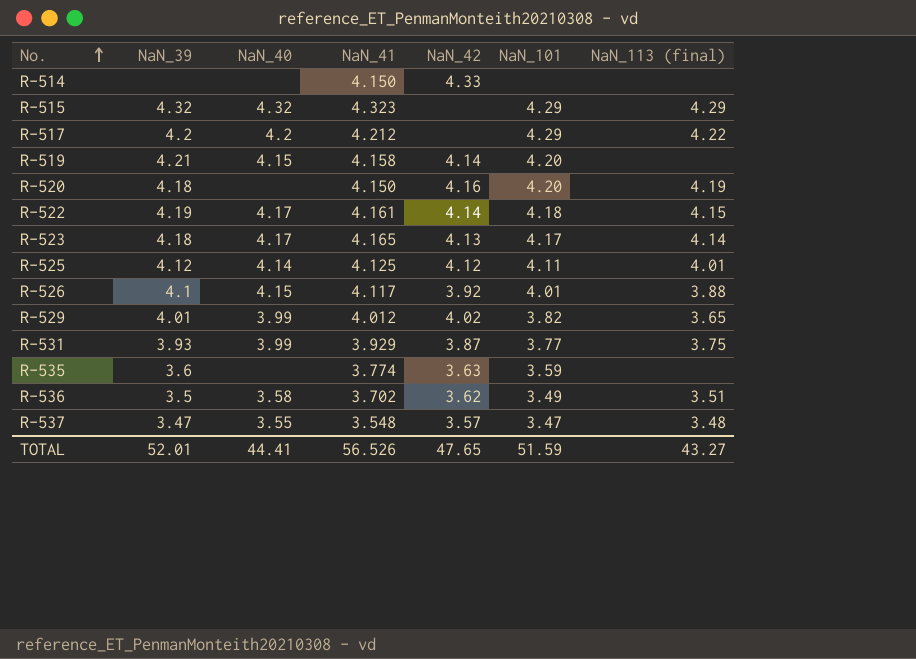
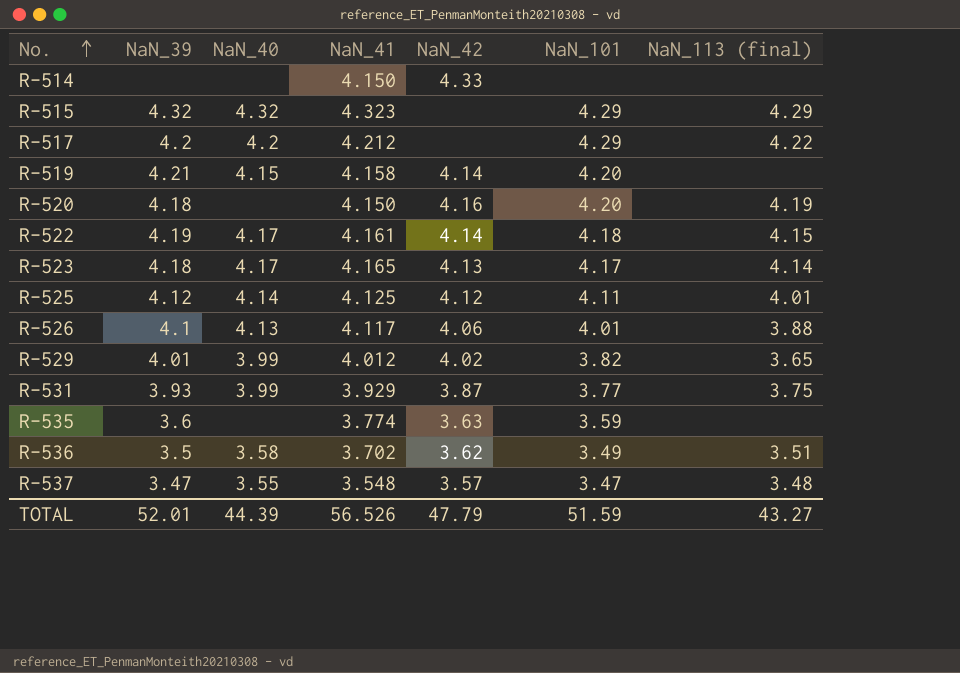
R-526 | NaN_40: 4.15 -> 4.13
R-526 | NaN_42: 3.92 -> 4.06
TOTAL | NaN_40: 44.41 -> 44.39
TOTAL | NaN_42: 47.65 -> 47.79

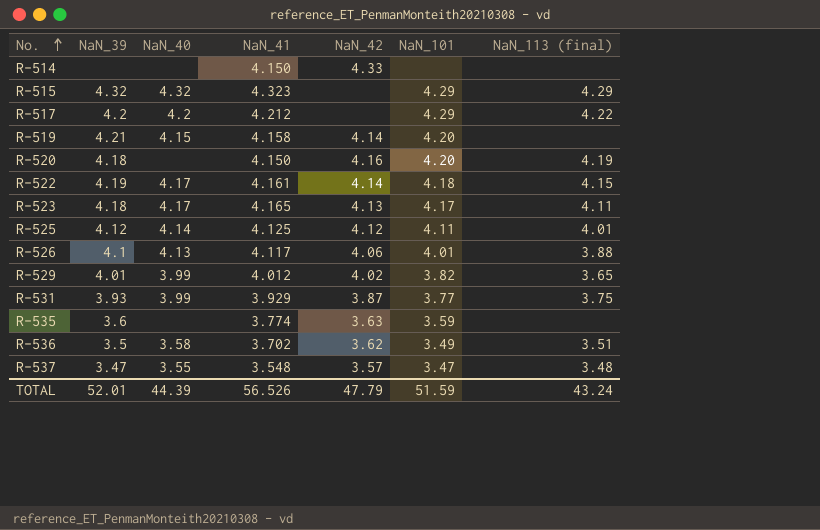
R-523 | NaN_113 (final): 4.14 -> 4.11
TOTAL | NaN_113 (final): 43.27 -> 43.24

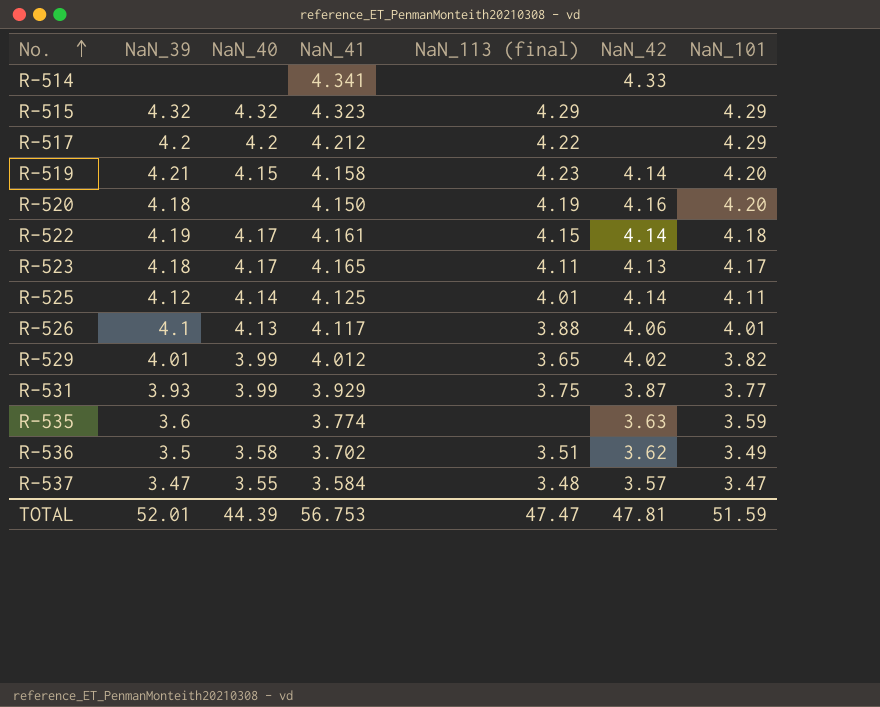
column NaN_113 (final) | position: 7 -> 5
R-514 | NaN_41: 4.150 -> 4.341
R-519 | NaN_113 (final): none -> 4.23
R-525 | NaN_42: 4.12 -> 4.14
R-537 | NaN_41: 3.548 -> 3.584
TOTAL | NaN_41: 56.526 -> 56.753
TOTAL | NaN_113 (final): 43.24 -> 47.47
TOTAL | NaN_42: 47.79 -> 47.81

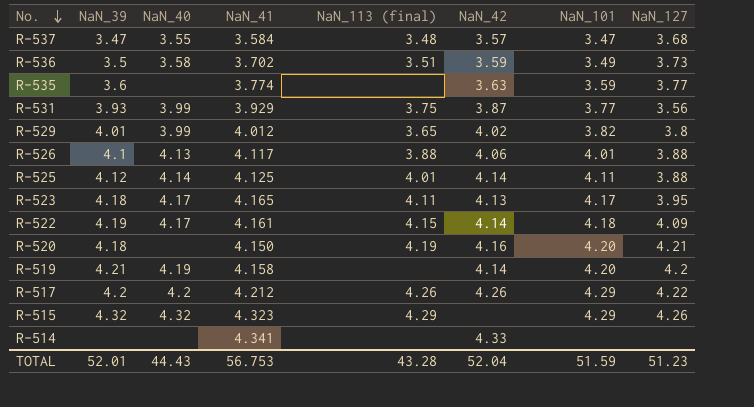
row order: No. ascending -> No. descending
column NaN_127 | position: none -> 8
R-536 | NaN_42: 3.62 -> 3.59
R-519 | NaN_40: 4.15 -> 4.19
R-519 | NaN_113 (final): 4.23 -> none
R-517 | NaN_113 (final): 4.22 -> 4.26
R-517 | NaN_42: none -> 4.26
TOTAL | NaN_40: 44.39 -> 44.43
TOTAL | NaN_113 (final): 47.47 -> 43.28
TOTAL | NaN_42: 47.81 -> 52.04

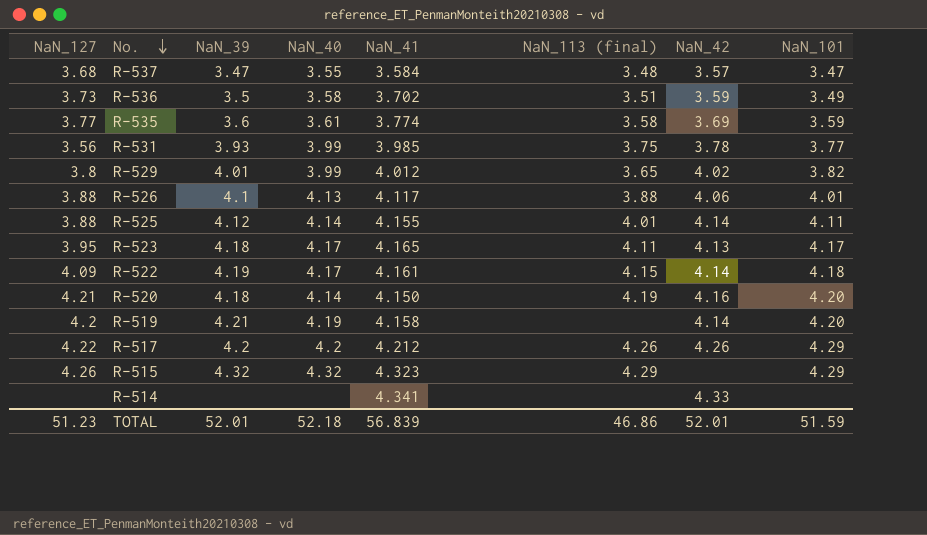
column NaN_127 | position: 8 -> 1
R-535 | NaN_40: none -> 3.61
R-535 | NaN_113 (final): none -> 3.58
R-535 | NaN_42: 3.63 -> 3.69
R-531 | NaN_41: 3.929 -> 3.985
R-531 | NaN_42: 3.87 -> 3.78
R-525 | NaN_41: 4.125 -> 4.155
R-520 | NaN_40: none -> 4.14
TOTAL | NaN_40: 44.43 -> 52.18
TOTAL | NaN_41: 56.753 -> 56.839
TOTAL | NaN_113 (final): 43.28 -> 46.86
TOTAL | NaN_42: 52.04 -> 52.01

